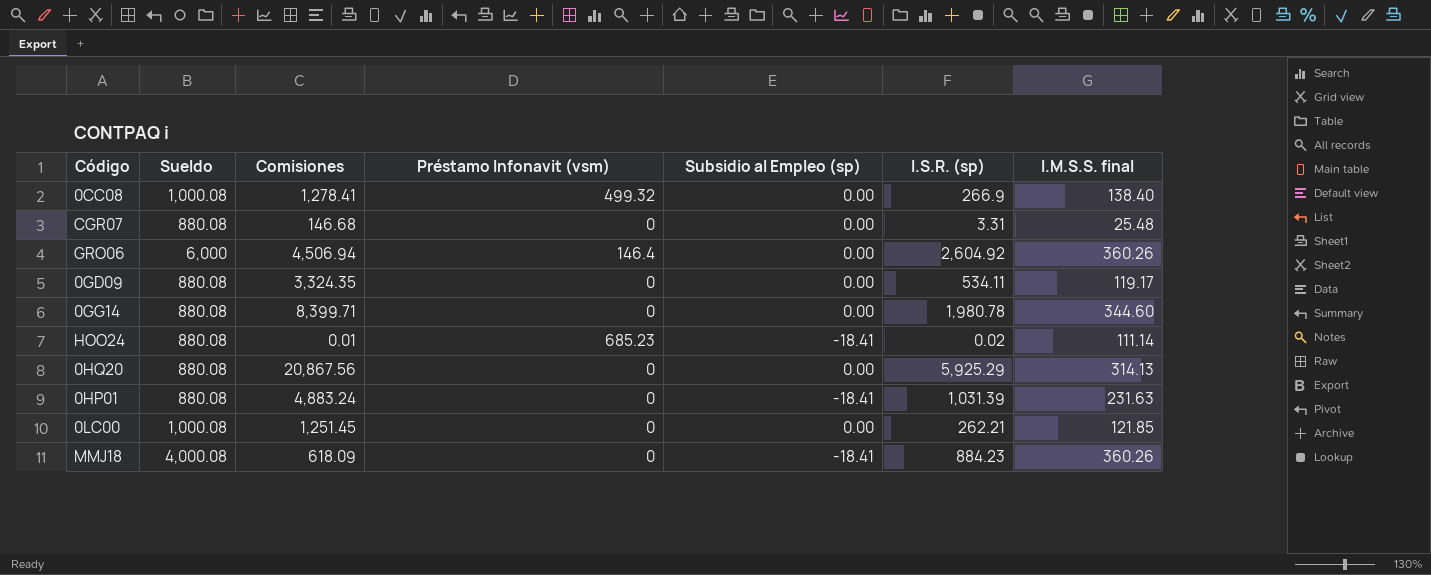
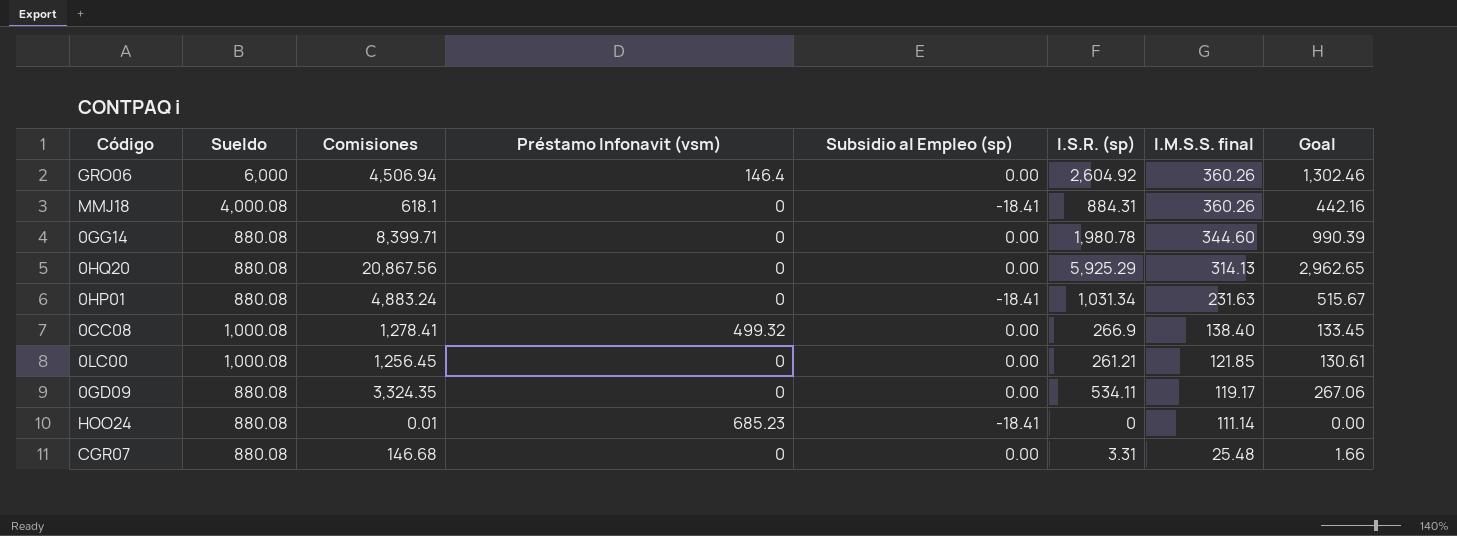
row order: none -> I.M.S.S. final descending
column Goal | formula: none -> [I.S.R. (sp)] * 0.5
MMJ18 | Comisiones: 618.09 -> 618.1
MMJ18 | I.S.R. (sp): 884.23 -> 884.31
0HP01 | I.S.R. (sp): 1,031.39 -> 1,031.34
0LC00 | Comisiones: 1,251.45 -> 1,256.45
0LC00 | I.S.R. (sp): 262.21 -> 261.21
HOO24 | I.S.R. (sp): 0.02 -> 0

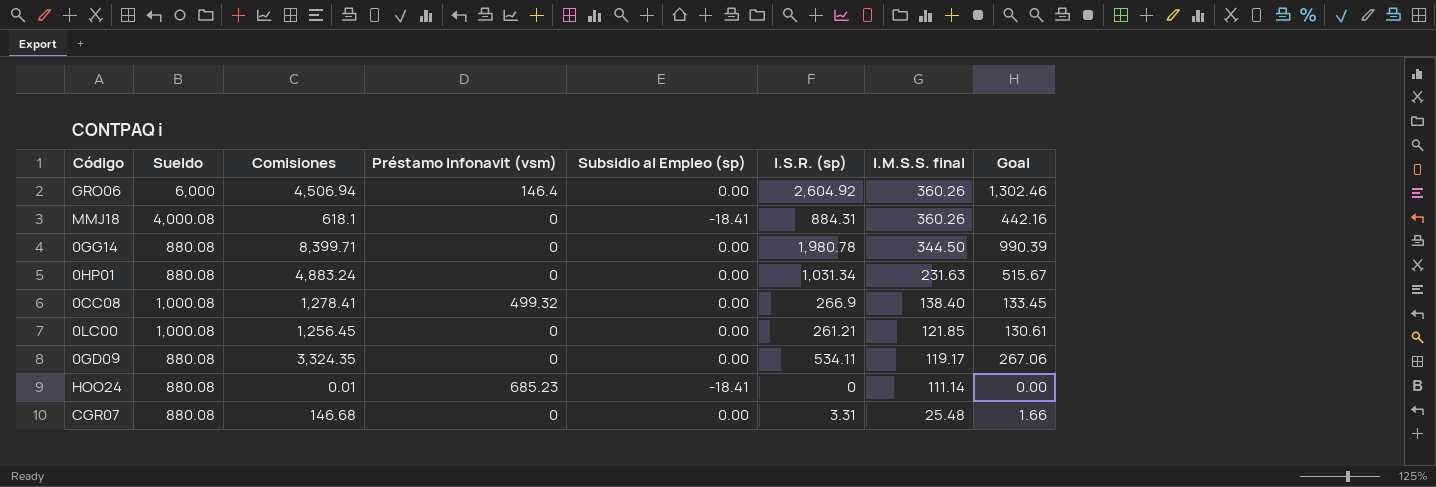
row 0HQ20: 880.08 | 20,867.56 | 0 | 0.00 | 5,925.29 | 314.13 | 2,962.65 -> none
0GG14 | I.M.S.S. final: 344.60 -> 344.50
0HP01 | Subsidio al Empleo (sp): -18.41 -> 0.00

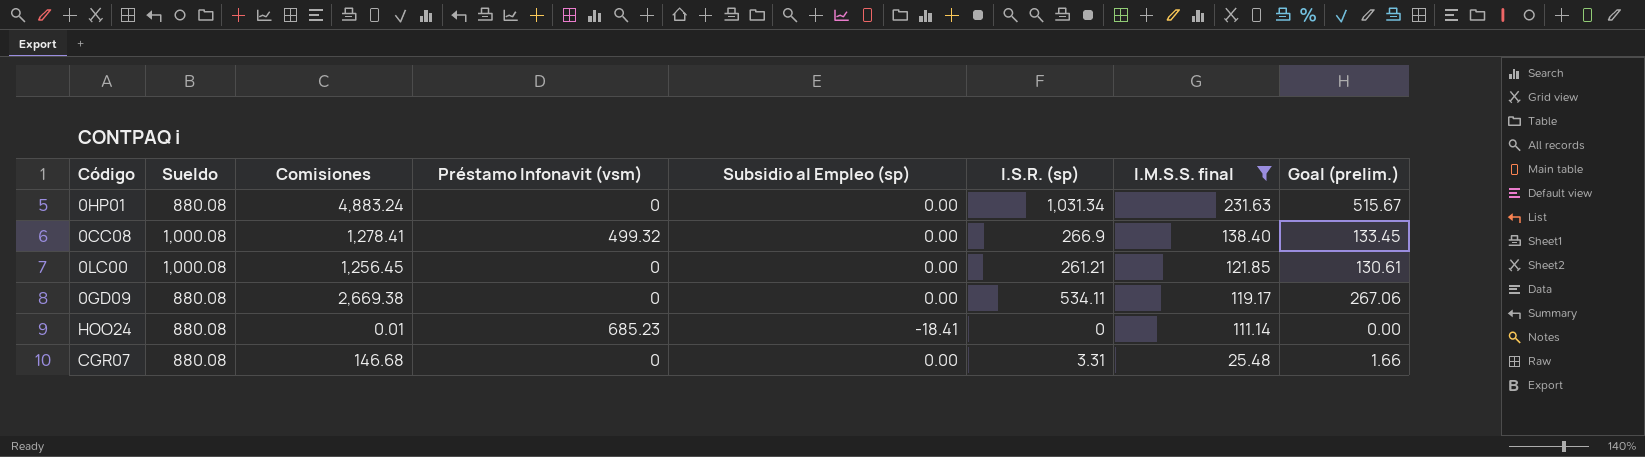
filter: none -> I.M.S.S. final <= 231.63
column name: Goal -> Goal (prelim.)
0GD09 | Comisiones: 3,324.35 -> 2,669.38

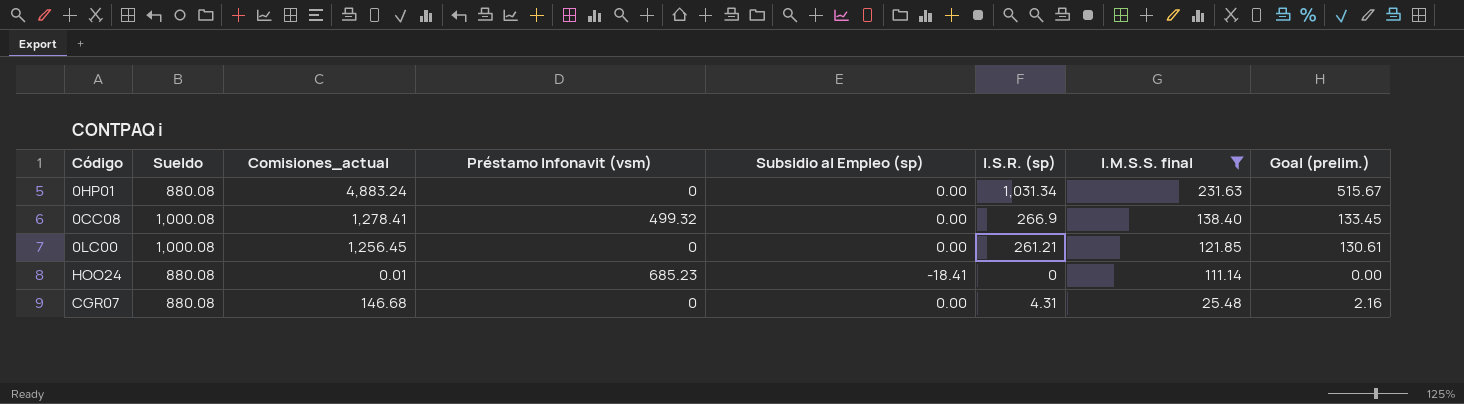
column name: Comisiones -> Comisiones_actual
row 0GD09: 880.08 | 2,669.38 | 0 | 0.00 | 534.11 | 119.17 | 267.06 -> none
CGR07 | I.S.R. (sp): 3.31 -> 4.31
CGR07 | Goal (prelim.): 1.66 -> 2.16

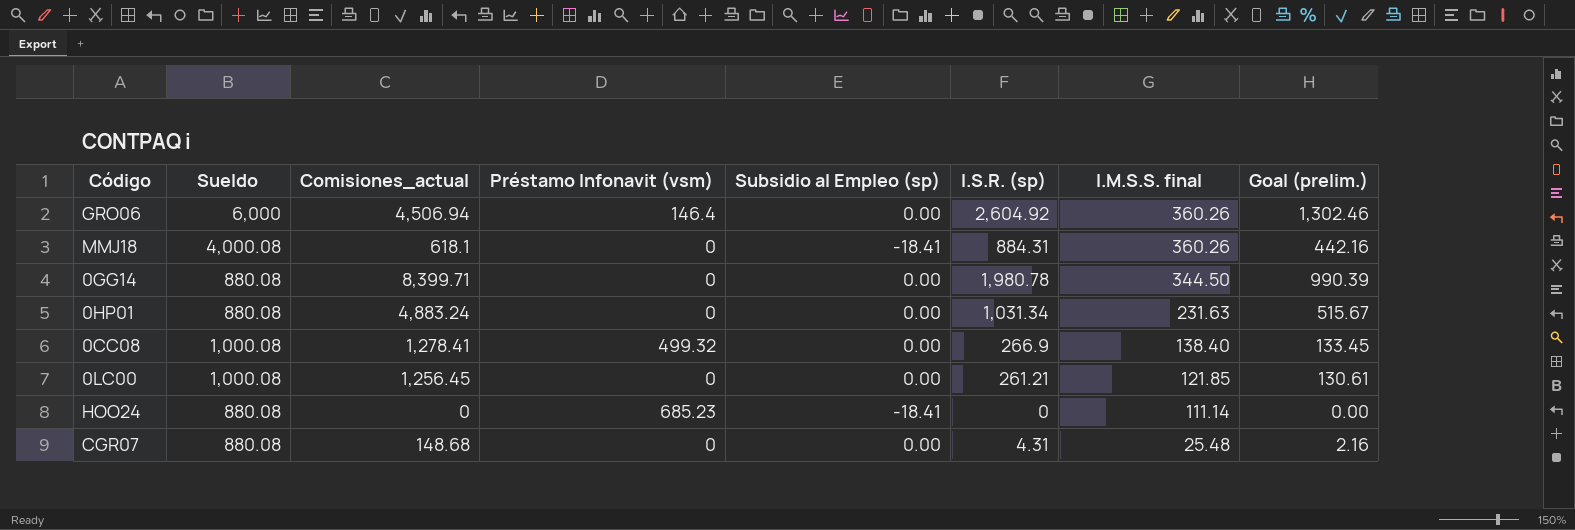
filter: I.M.S.S. final <= 231.63 -> none
HOO24 | Comisiones_actual: 0.01 -> 0
CGR07 | Comisiones_actual: 146.68 -> 148.68

